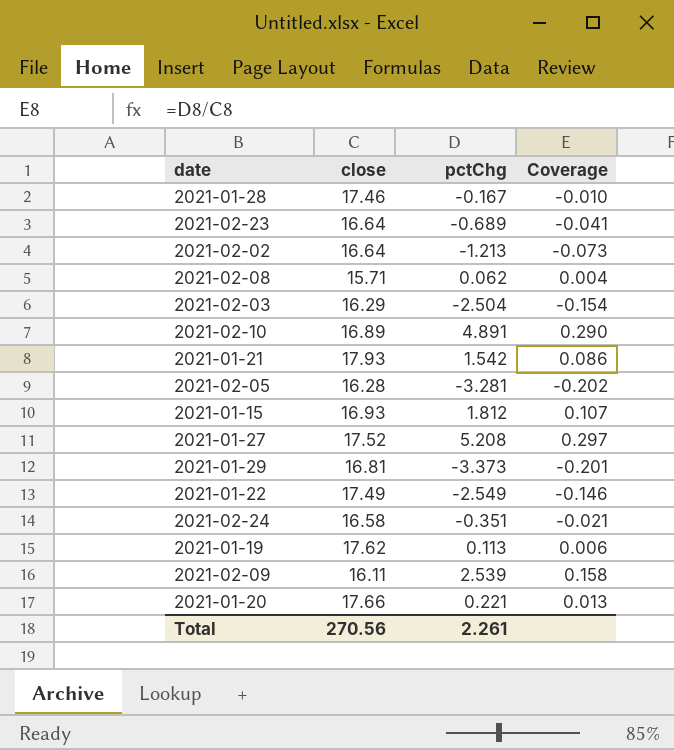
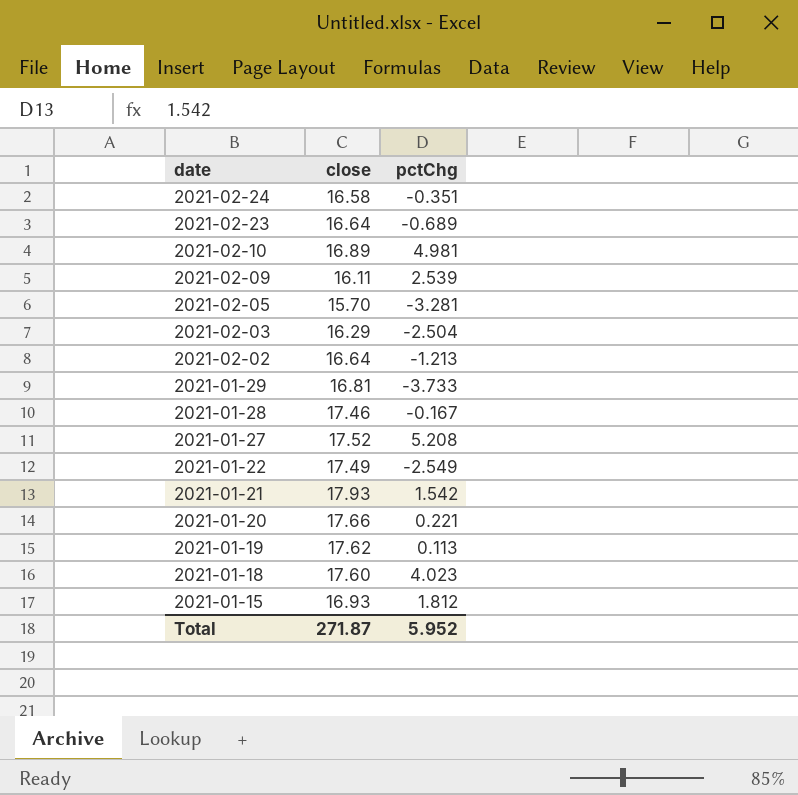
row order: none -> date descending
column Coverage | formula: [pctChg] / [close] -> none
row 2021-02-08: 15.71 | 0.062 | 0.004 -> none
2021-02-10 | pctChg: 4.891 -> 4.981
2021-02-05 | close: 16.28 -> 15.70
2021-01-29 | pctChg: -3.373 -> -3.733
row 2021-01-18: none -> 17.60 | 4.023
Total | close: 270.56 -> 271.87
Total | pctChg: 2.261 -> 5.952

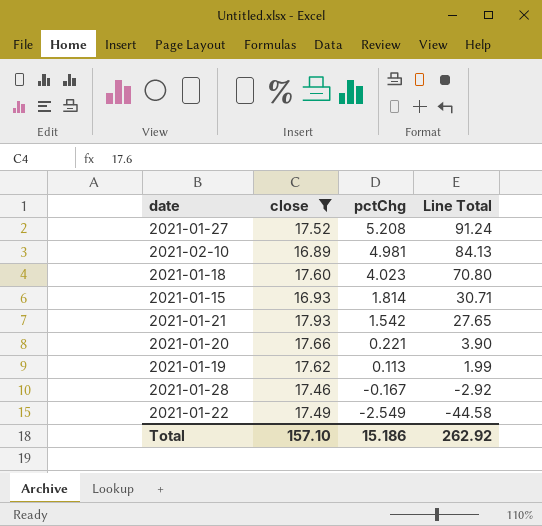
filter: none -> close >= 16.89
row order: date descending -> pctChg descending
column Line Total | formula: none -> [close] * [pctChg]
2021-01-15 | pctChg: 1.812 -> 1.814
Total | close: 271.87 -> 157.10
Total | pctChg: 5.952 -> 15.186

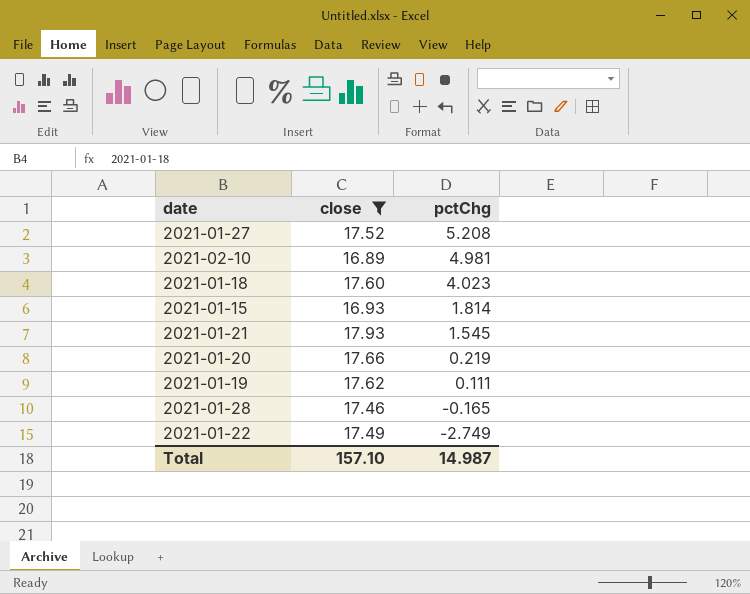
column Line Total | formula: [close] * [pctChg] -> none
2021-01-21 | pctChg: 1.542 -> 1.545
2021-01-20 | pctChg: 0.221 -> 0.219
2021-01-19 | pctChg: 0.113 -> 0.111
2021-01-28 | pctChg: -0.167 -> -0.165
2021-01-22 | pctChg: -2.549 -> -2.749
Total | pctChg: 15.186 -> 14.987

